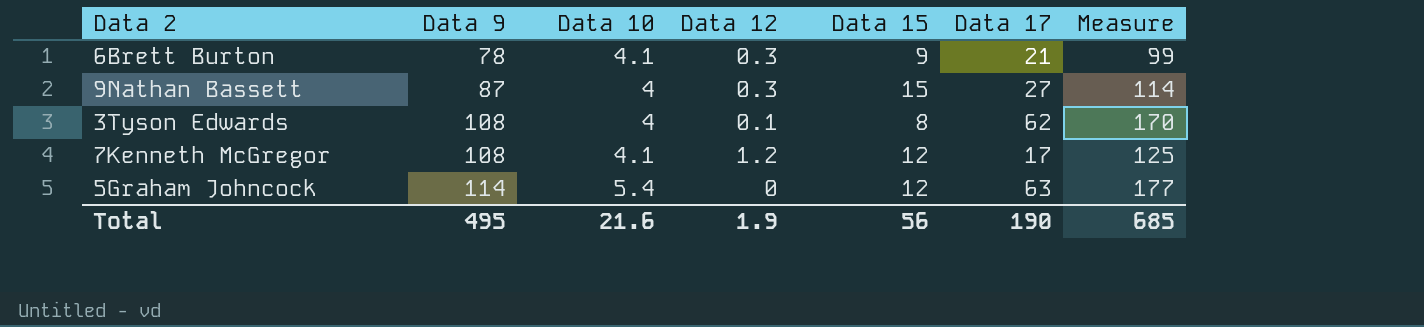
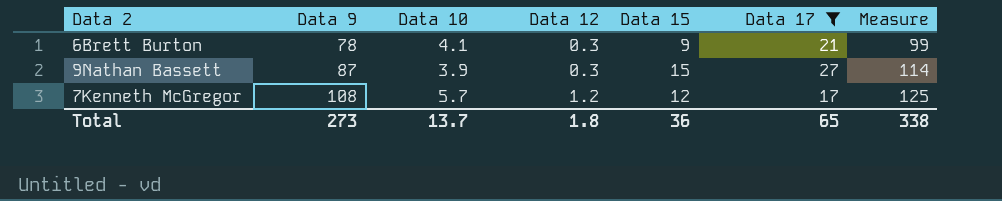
filter: none -> Data 17 <= 27
9Nathan Bassett | Data 10: 4 -> 3.9
7Kenneth McGregor | Data 10: 4.1 -> 5.7
Total | Data 9: 495 -> 273
Total | Data 10: 21.6 -> 13.7
Total | Data 12: 1.9 -> 1.8
Total | Data 15: 56 -> 36
Total | Data 17: 190 -> 65
Total | Measure: 685 -> 338

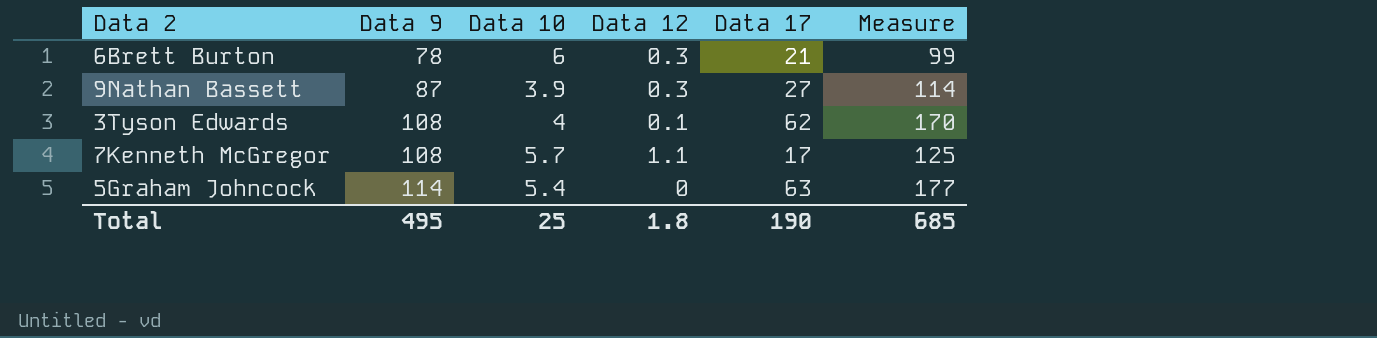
filter: Data 17 <= 27 -> none
column Data 15 | position: 5 -> none
6Brett Burton | Data 10: 4.1 -> 6
7Kenneth McGregor | Data 12: 1.2 -> 1.1
Total | Data 9: 273 -> 495
Total | Data 10: 13.7 -> 25
Total | Data 17: 65 -> 190
Total | Measure: 338 -> 685

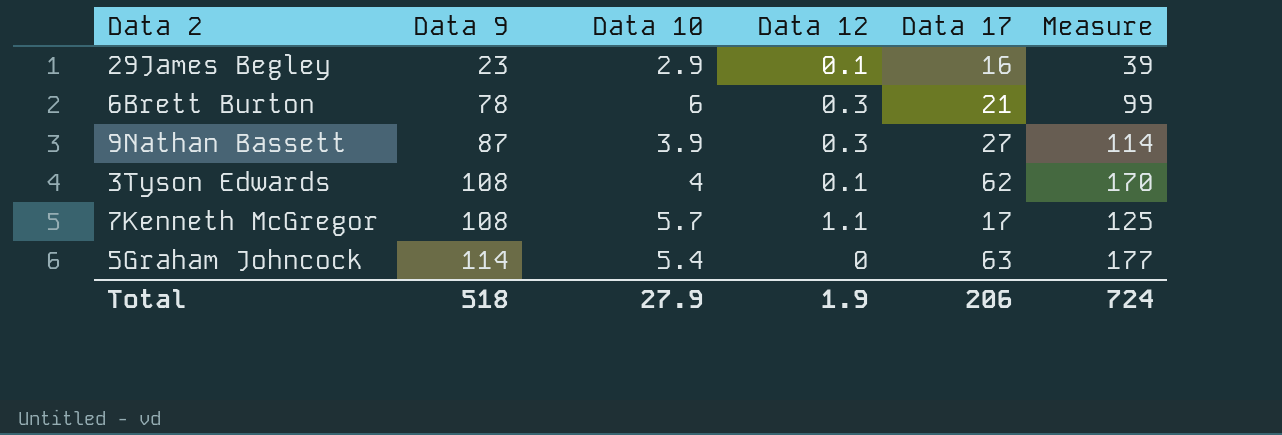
row 29James Begley: none -> 23 | 2.9 | 0.1 | 16 | 39
Total | Data 9: 495 -> 518
Total | Data 10: 25 -> 27.9
Total | Data 12: 1.8 -> 1.9
Total | Data 17: 190 -> 206
Total | Measure: 685 -> 724

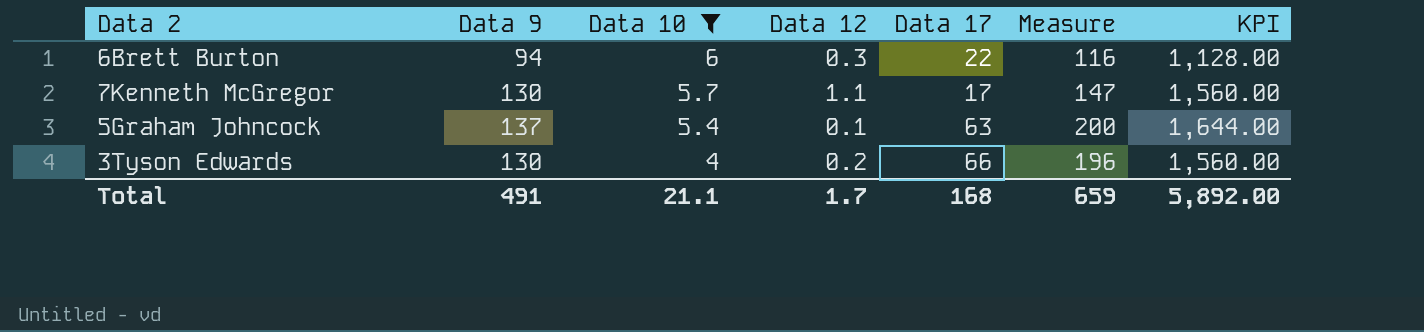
filter: none -> Data 10 >= 4
row order: Data 9 ascending -> Data 10 descending
column KPI | formula: none -> [Data 9] * 12
6Brett Burton | Data 9: 78 -> 94
6Brett Burton | Data 17: 21 -> 22
6Brett Burton | Measure: 99 -> 116
7Kenneth McGregor | Data 9: 108 -> 130
7Kenneth McGregor | Measure: 125 -> 147
5Graham Johncock | Data 9: 114 -> 137
5Graham Johncock | Data 12: 0 -> 0.1
5Graham Johncock | Measure: 177 -> 200
3Tyson Edwards | Data 9: 108 -> 130
3Tyson Edwards | Data 12: 0.1 -> 0.2
3Tyson Edwards | Data 17: 62 -> 66
3Tyson Edwards | Measure: 170 -> 196
Total | Data 9: 518 -> 491
Total | Data 10: 27.9 -> 21.1
Total | Data 12: 1.9 -> 1.7
Total | Data 17: 206 -> 168
Total | Measure: 724 -> 659

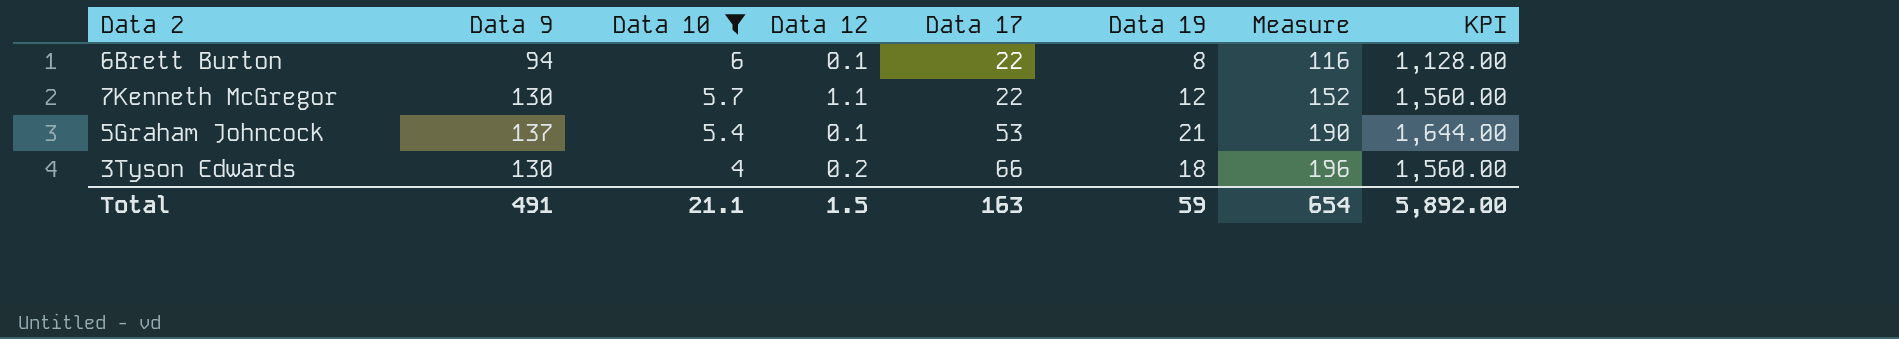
column Data 19 | position: none -> 6
6Brett Burton | Data 12: 0.3 -> 0.1
7Kenneth McGregor | Data 17: 17 -> 22
7Kenneth McGregor | Measure: 147 -> 152
5Graham Johncock | Data 17: 63 -> 53
5Graham Johncock | Measure: 200 -> 190
Total | Data 12: 1.7 -> 1.5
Total | Data 17: 168 -> 163
Total | Measure: 659 -> 654

